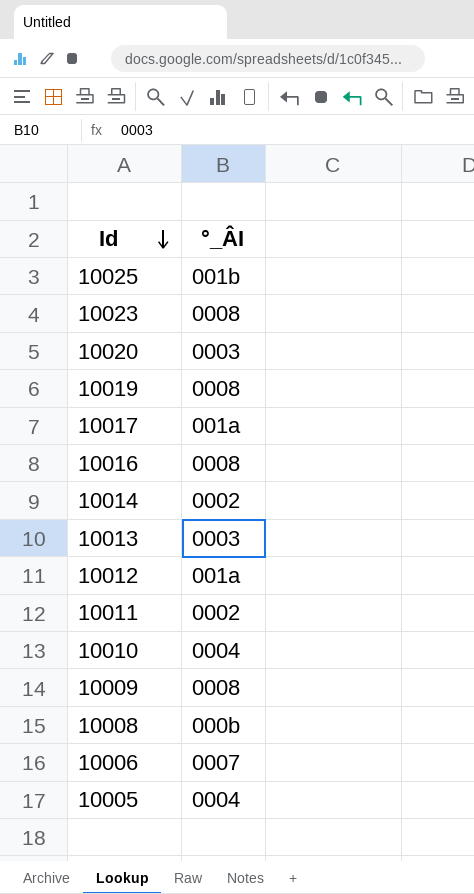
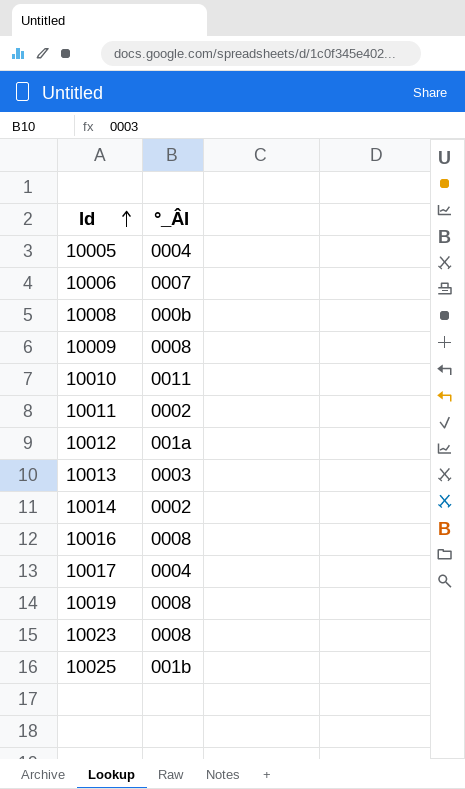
row order: Id descending -> Id ascending
row 10020: 0003 -> none
10010 | °_ÂI: 0004 -> 0011
10017 | °_ÂI: 001a -> 0004

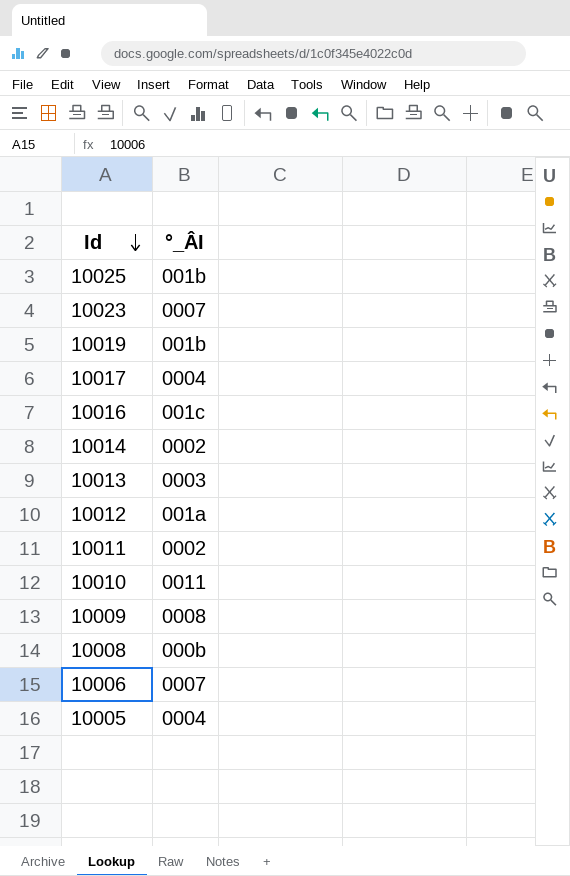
row order: Id ascending -> Id descending
10023 | °_ÂI: 0008 -> 0007
10019 | °_ÂI: 0008 -> 001b
10016 | °_ÂI: 0008 -> 001c

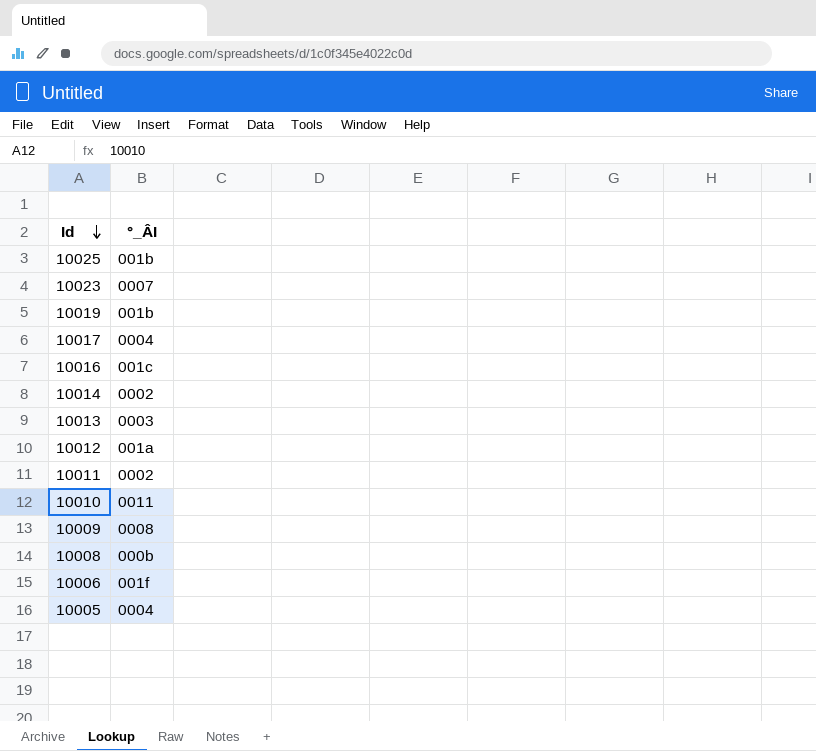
10006 | °_ÂI: 0007 -> 001f

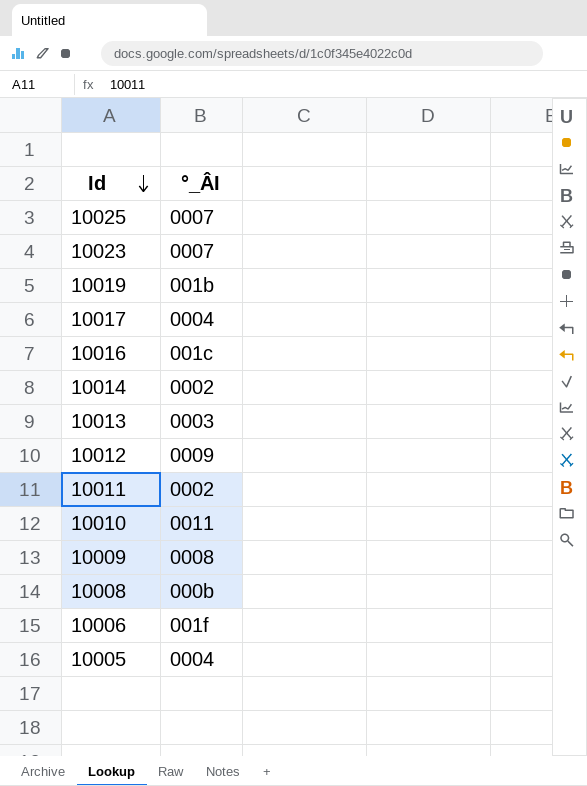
10025 | °_ÂI: 001b -> 0007
10012 | °_ÂI: 001a -> 0009

